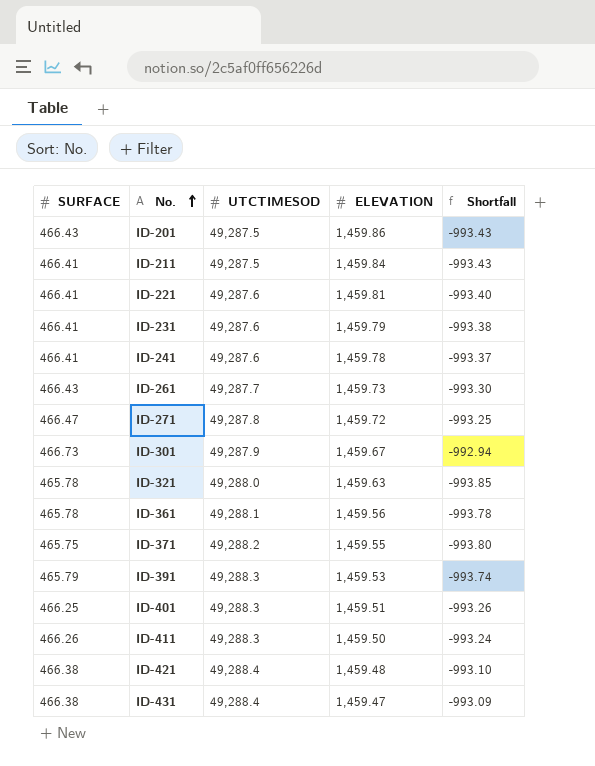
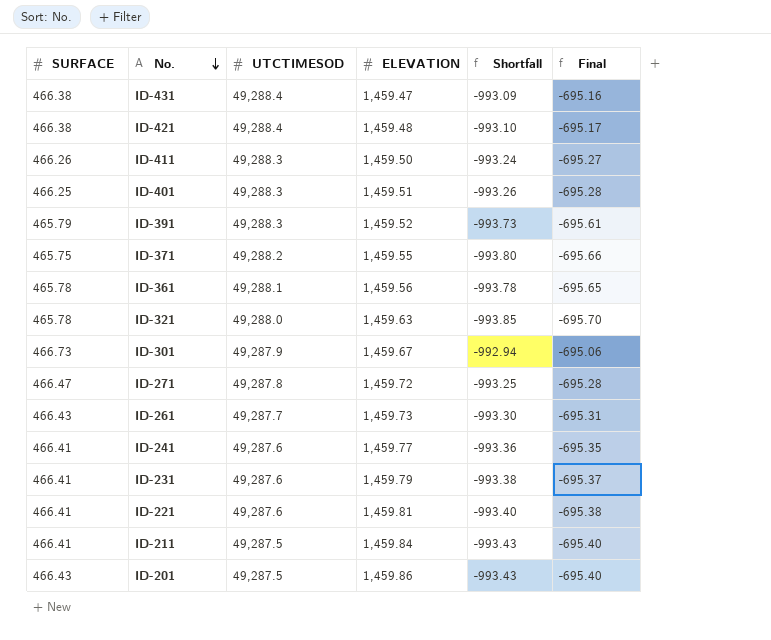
row order: No. ascending -> No. descending
column Final | formula: none -> [Shortfall] * 0.7
ID-391 | ELEVATION: 1,459.53 -> 1,459.52
ID-391 | Shortfall: -993.74 -> -993.73
ID-241 | ELEVATION: 1,459.78 -> 1,459.77
ID-241 | Shortfall: -993.37 -> -993.36

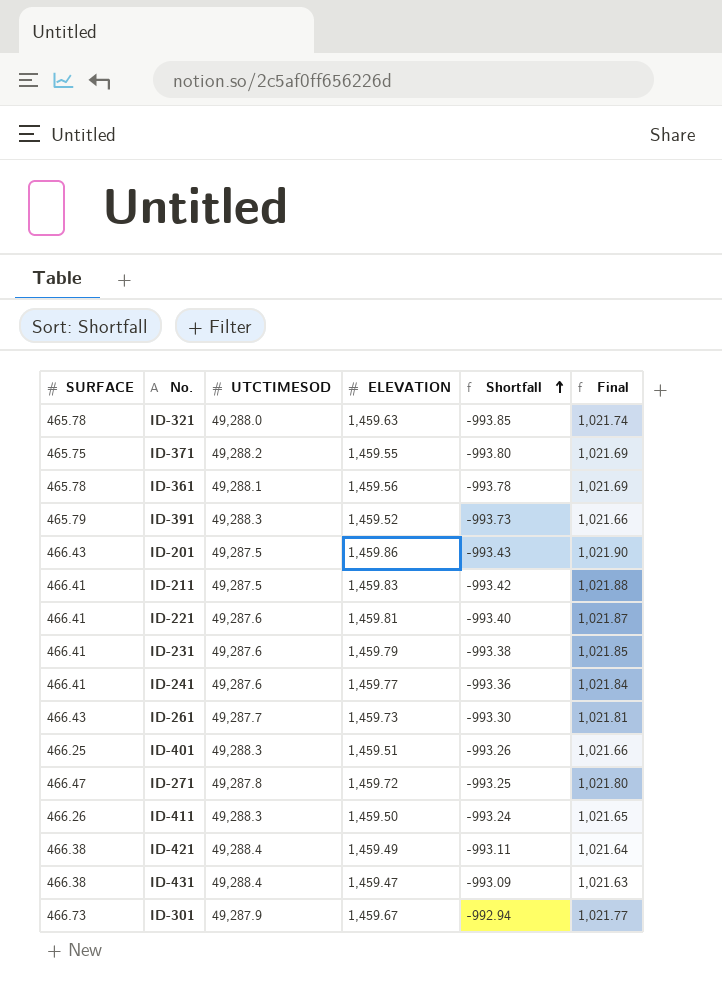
row order: No. descending -> Shortfall ascending
column Final | formula: [Shortfall] * 0.7 -> [ELEVATION] * 0.7
ID-211 | ELEVATION: 1,459.84 -> 1,459.83
ID-211 | Shortfall: -993.43 -> -993.42
ID-421 | ELEVATION: 1,459.48 -> 1,459.49
ID-421 | Shortfall: -993.10 -> -993.11

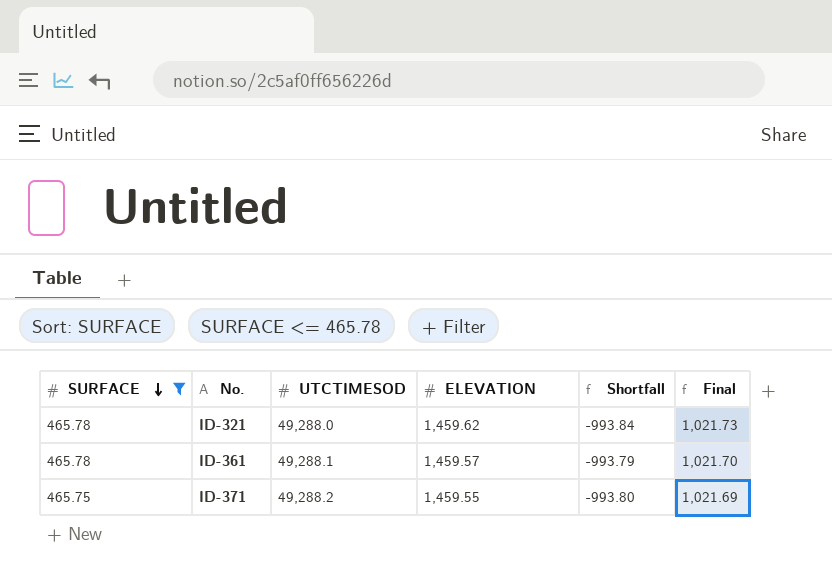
filter: none -> SURFACE <= 465.78
row order: Shortfall ascending -> SURFACE descending
ID-321 | ELEVATION: 1,459.63 -> 1,459.62
ID-321 | Shortfall: -993.85 -> -993.84
ID-321 | Final: 1,021.74 -> 1,021.73
ID-361 | ELEVATION: 1,459.56 -> 1,459.57
ID-361 | Shortfall: -993.78 -> -993.79
ID-361 | Final: 1,021.69 -> 1,021.70

